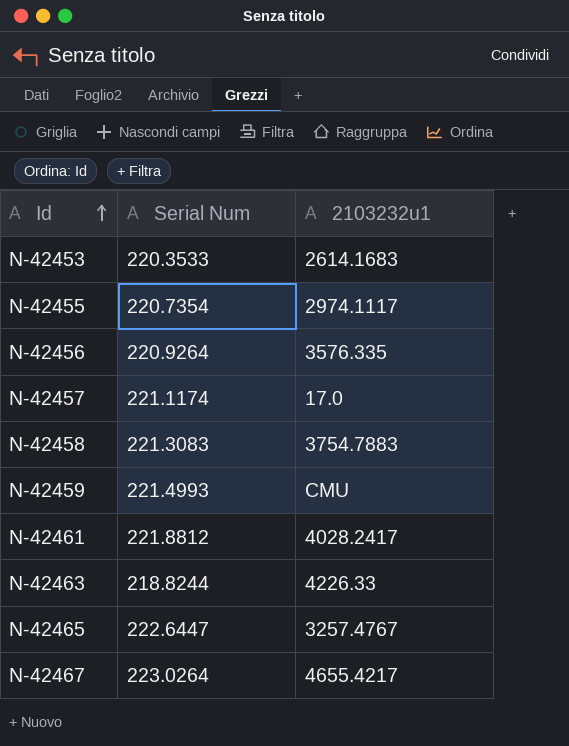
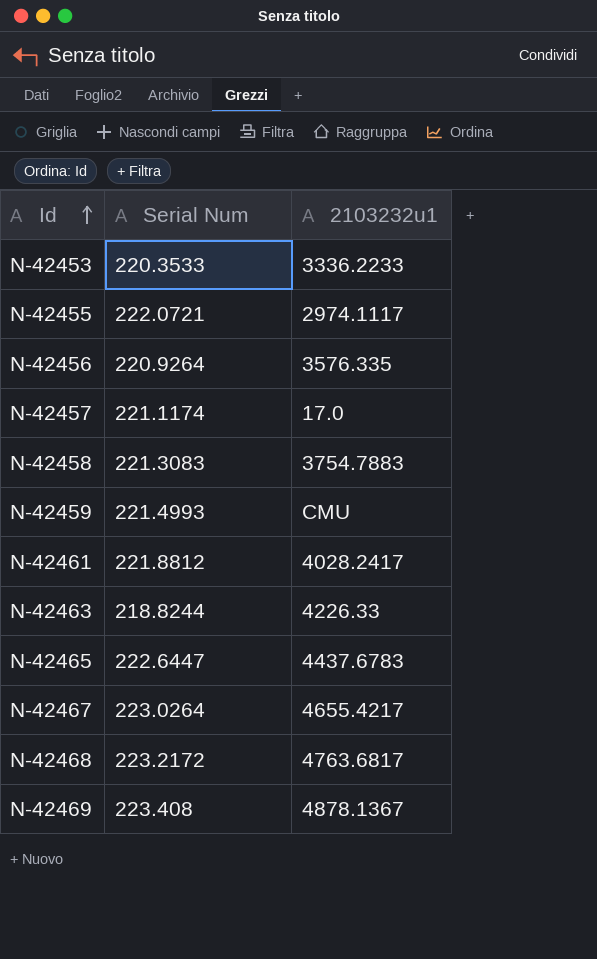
N-42453 | 2103232u1: 2614.1683 -> 3336.2233
N-42455 | Serial Num: 220.7354 -> 222.0721
N-42465 | 2103232u1: 3257.4767 -> 4437.6783
row N-42468: none -> 223.2172 | 4763.6817
row N-42469: none -> 223.408 | 4878.1367

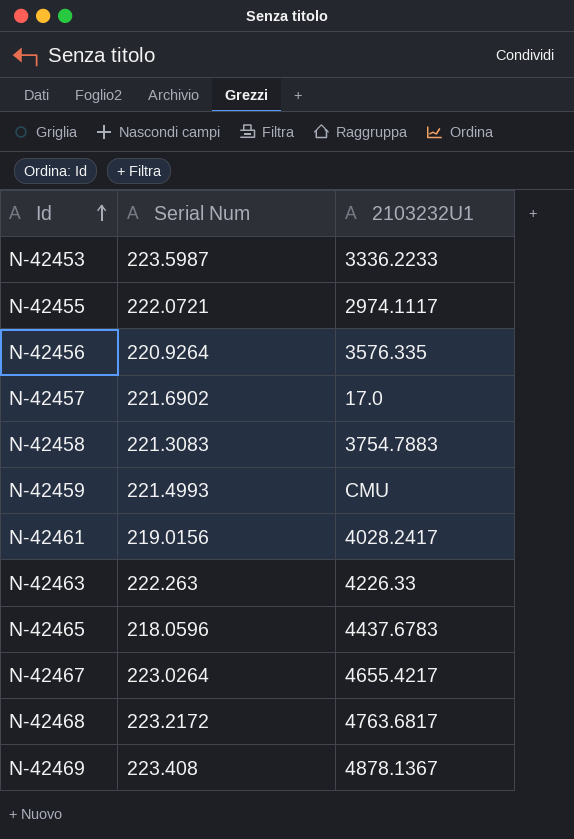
column name: 2103232u1 -> 2103232U1
N-42453 | Serial Num: 220.3533 -> 223.5987
N-42457 | Serial Num: 221.1174 -> 221.6902
N-42461 | Serial Num: 221.8812 -> 219.0156
N-42463 | Serial Num: 218.8244 -> 222.263
N-42465 | Serial Num: 222.6447 -> 218.0596

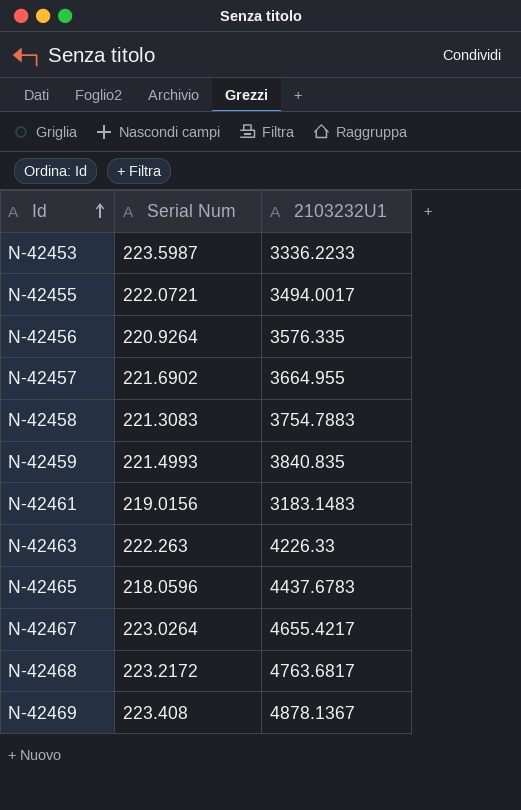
N-42455 | 2103232U1: 2974.1117 -> 3494.0017
N-42457 | 2103232U1: 17.0 -> 3664.955
N-42459 | 2103232U1: CMU -> 3840.835
N-42461 | 2103232U1: 4028.2417 -> 3183.1483

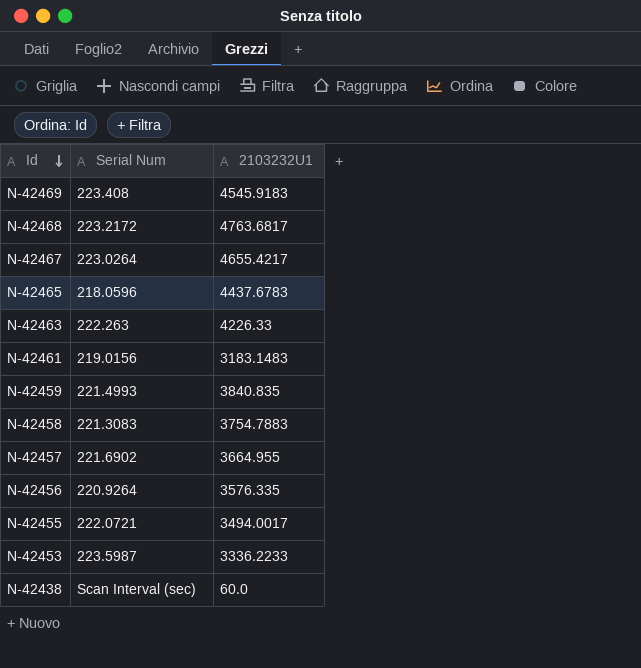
row order: Id ascending -> Id descending
N-42469 | 2103232U1: 4878.1367 -> 4545.9183
row N-42438: none -> Scan Interval (sec) | 60.0

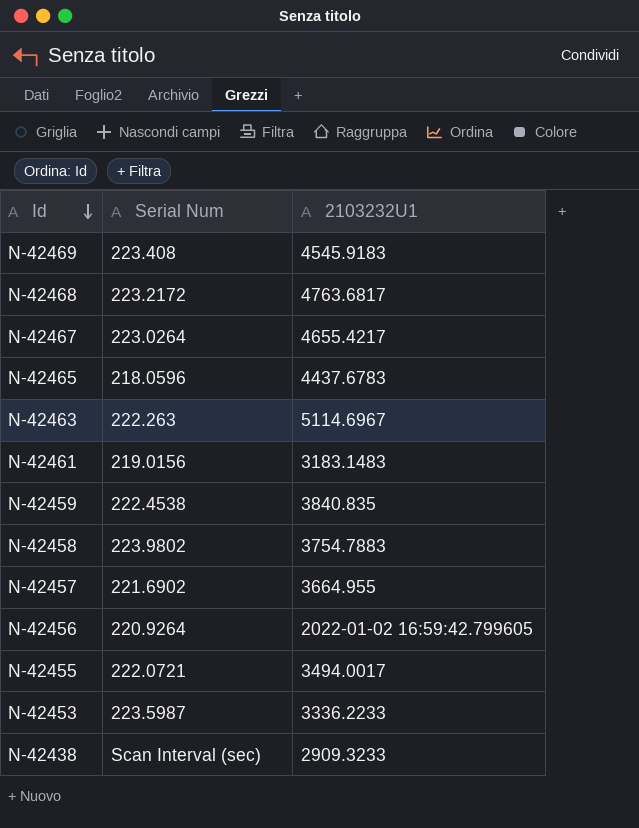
N-42463 | 2103232U1: 4226.33 -> 5114.6967
N-42459 | Serial Num: 221.4993 -> 222.4538
N-42458 | Serial Num: 221.3083 -> 223.9802
N-42456 | 2103232U1: 3576.335 -> 2022-01-02 16:59:42.799605
N-42438 | 2103232U1: 60.0 -> 2909.3233

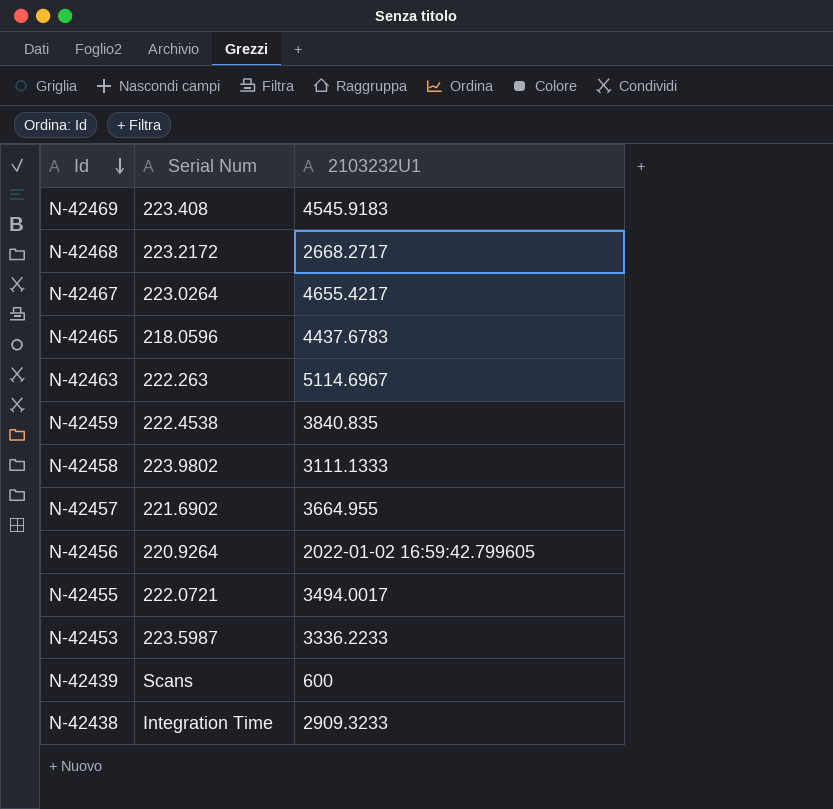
row N-42461: 219.0156 | 3183.1483 -> none
N-42468 | 2103232U1: 4763.6817 -> 2668.2717
N-42458 | 2103232U1: 3754.7883 -> 3111.1333
row N-42439: none -> Scans | 600
N-42438 | Serial Num: Scan Interval (sec) -> Integration Time

